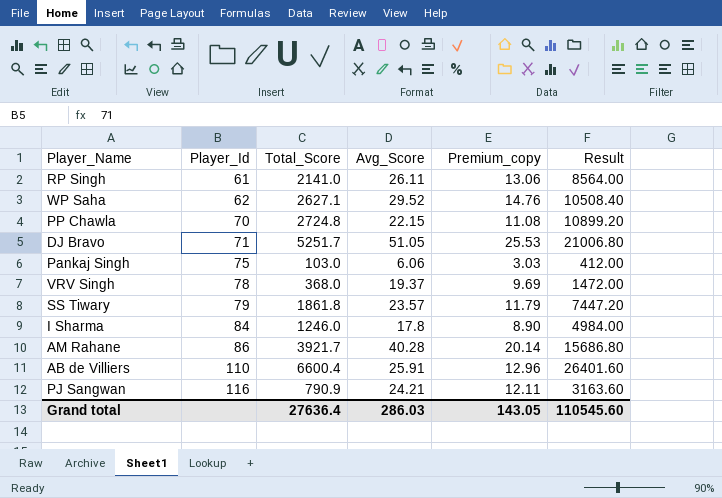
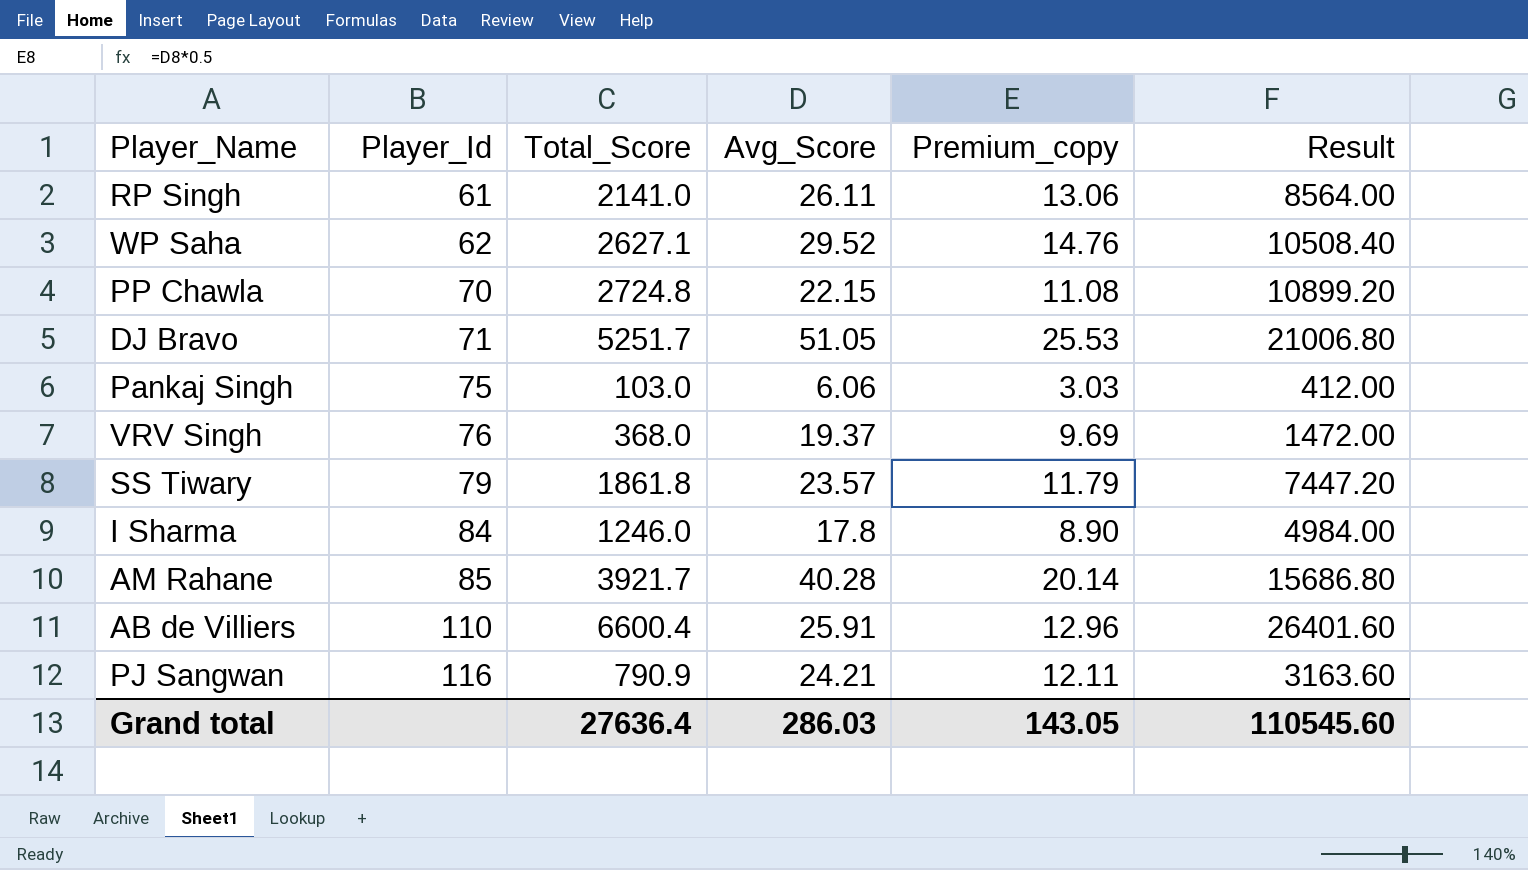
VRV Singh | Player_Id: 78 -> 76
AM Rahane | Player_Id: 86 -> 85

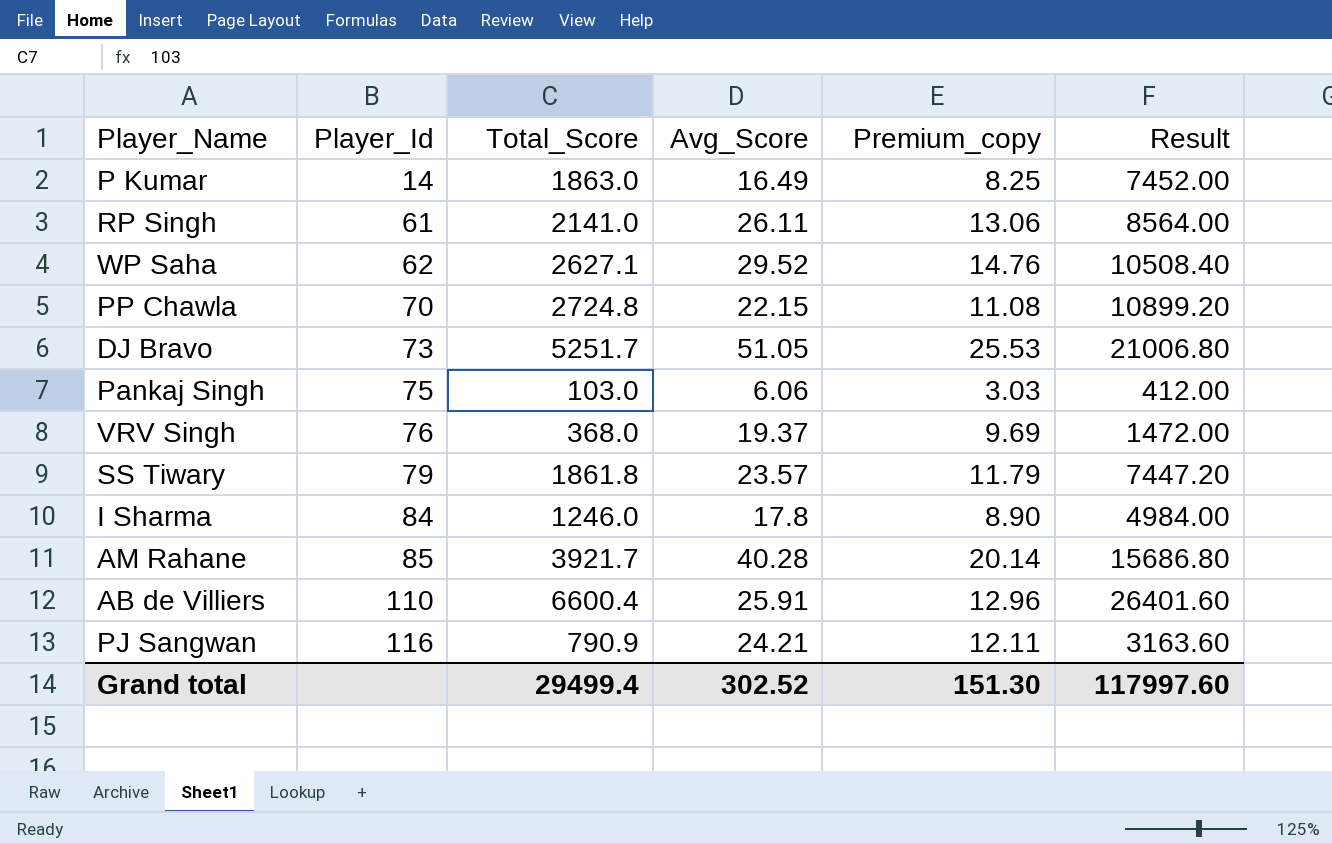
row P Kumar: none -> 14 | 1863.0 | 16.49 | 8.25 | 7452.00
DJ Bravo | Player_Id: 71 -> 73
Grand total | Total_Score: 27636.4 -> 29499.4
Grand total | Avg_Score: 286.03 -> 302.52
Grand total | Premium_copy: 143.05 -> 151.30
Grand total | Result: 110545.60 -> 117997.60

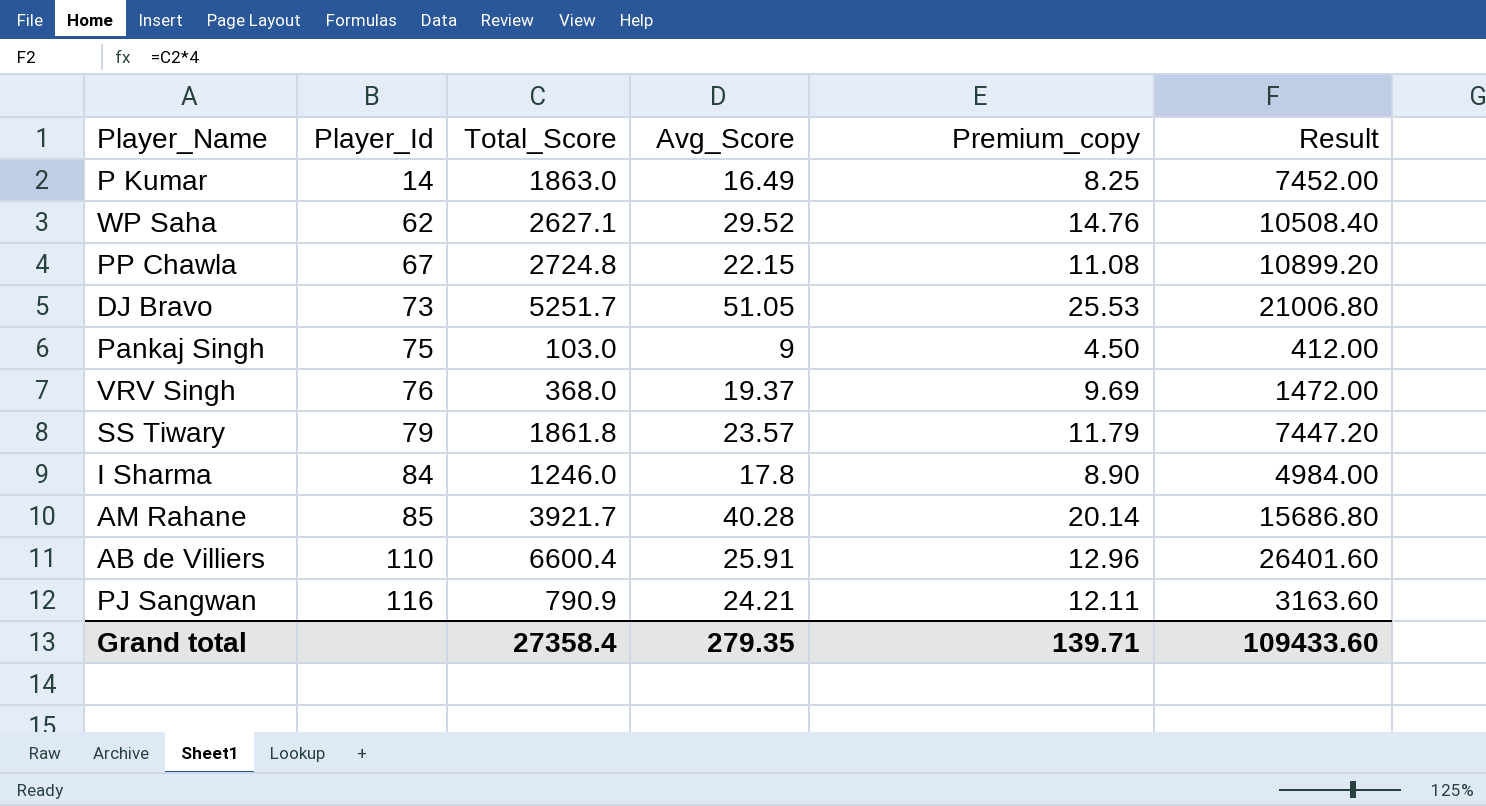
row RP Singh: 61 | 2141.0 | 26.11 | 13.06 | 8564.00 -> none
PP Chawla | Player_Id: 70 -> 67
Pankaj Singh | Avg_Score: 6.06 -> 9
Pankaj Singh | Premium_copy: 3.03 -> 4.50
Grand total | Total_Score: 29499.4 -> 27358.4
Grand total | Avg_Score: 302.52 -> 279.35
Grand total | Premium_copy: 151.30 -> 139.71
Grand total | Result: 117997.60 -> 109433.60

